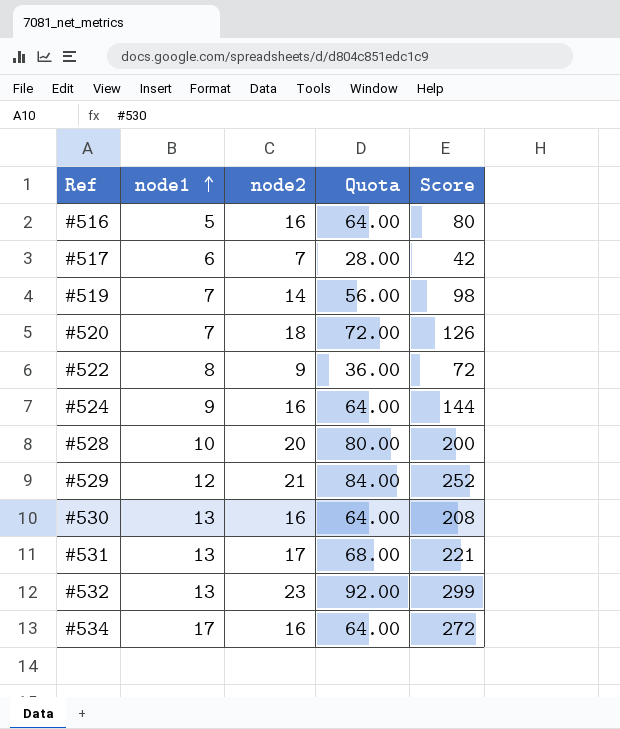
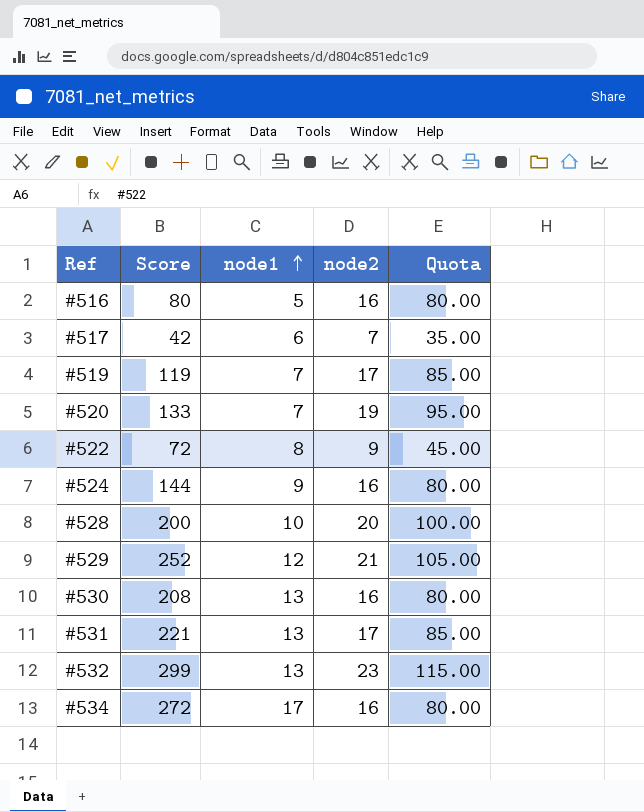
column Score | position: 5 -> 2
column Quota | formula: [node2] * 4 -> [node2] * 5
#519 | Score: 98 -> 119
#519 | node2: 14 -> 17
#520 | Score: 126 -> 133
#520 | node2: 18 -> 19

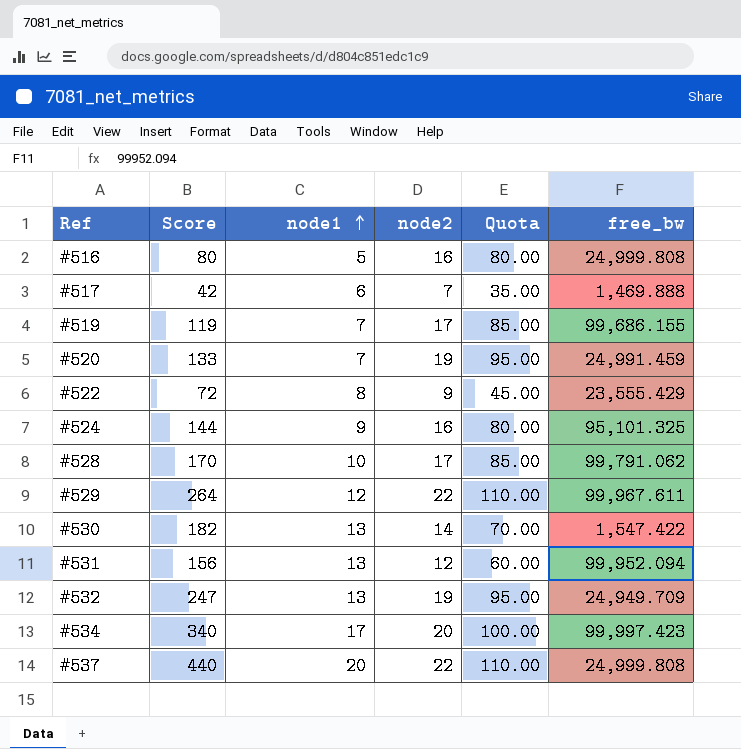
column free_bw | position: none -> 6
#528 | Score: 200 -> 170
#528 | node2: 20 -> 17
#528 | Quota: 100.00 -> 85.00
#529 | Score: 252 -> 264
#529 | node2: 21 -> 22
#529 | Quota: 105.00 -> 110.00
#530 | Score: 208 -> 182
#530 | node2: 16 -> 14
#530 | Quota: 80.00 -> 70.00
#531 | Score: 221 -> 156
#531 | node2: 17 -> 12
#531 | Quota: 85.00 -> 60.00
#532 | Score: 299 -> 247
#532 | node2: 23 -> 19
#532 | Quota: 115.00 -> 95.00
#534 | Score: 272 -> 340
#534 | node2: 16 -> 20
#534 | Quota: 80.00 -> 100.00
row #537: none -> 440 | 20 | 22 | 110.00 | 24,999.808

